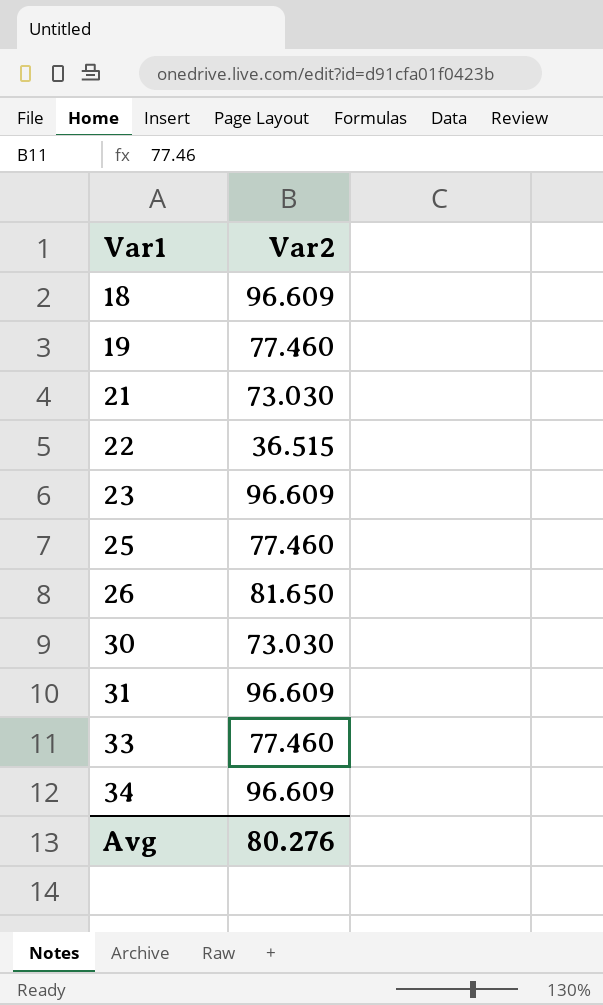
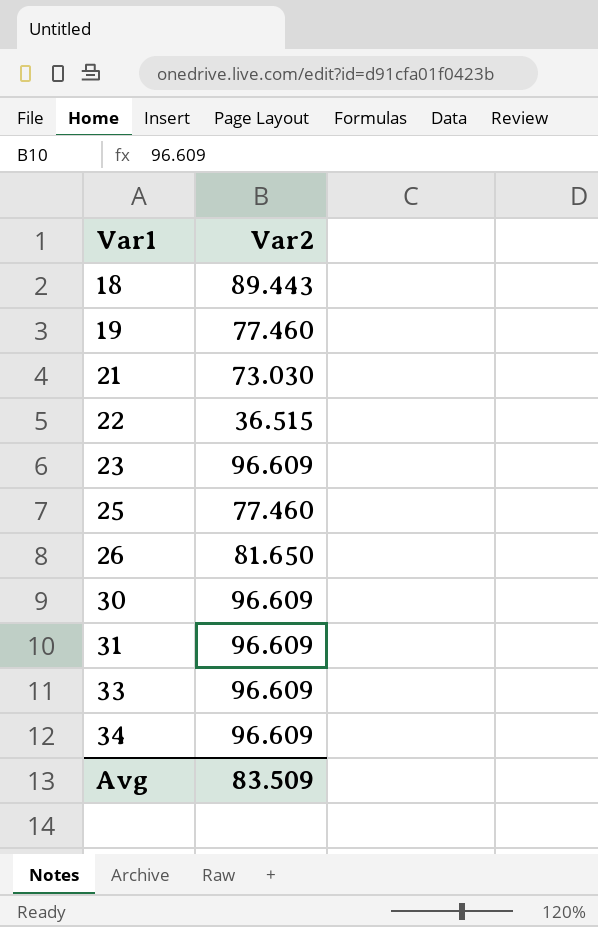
18 | Var2: 96.609 -> 89.443
30 | Var2: 73.030 -> 96.609
33 | Var2: 77.460 -> 96.609
Avg | Var2: 80.276 -> 83.509

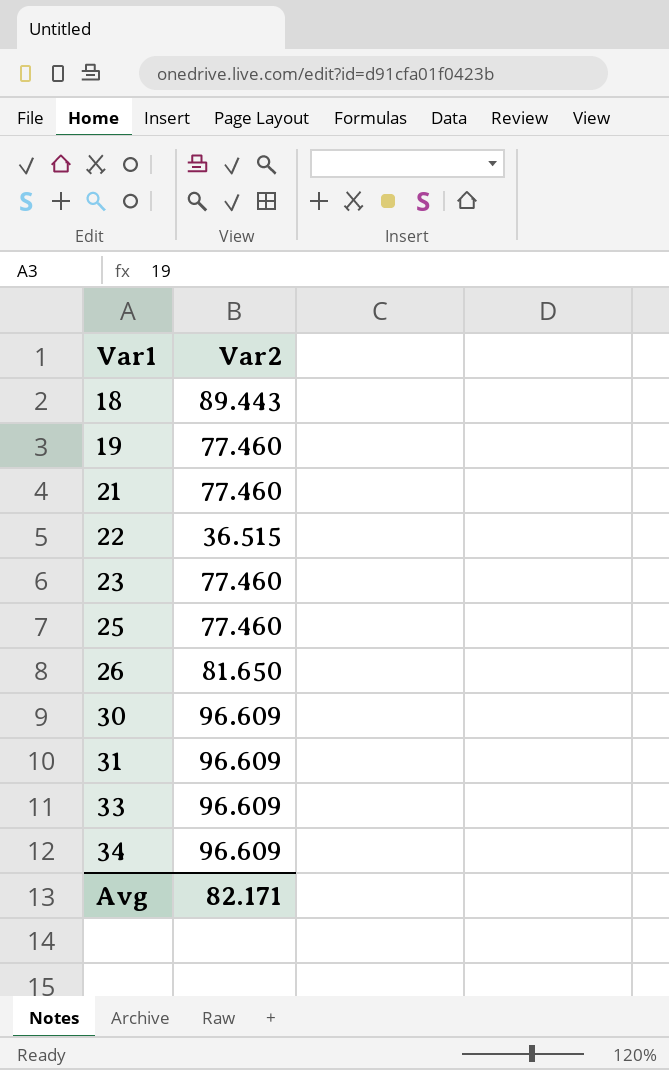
21 | Var2: 73.030 -> 77.460
23 | Var2: 96.609 -> 77.460
Avg | Var2: 83.509 -> 82.171

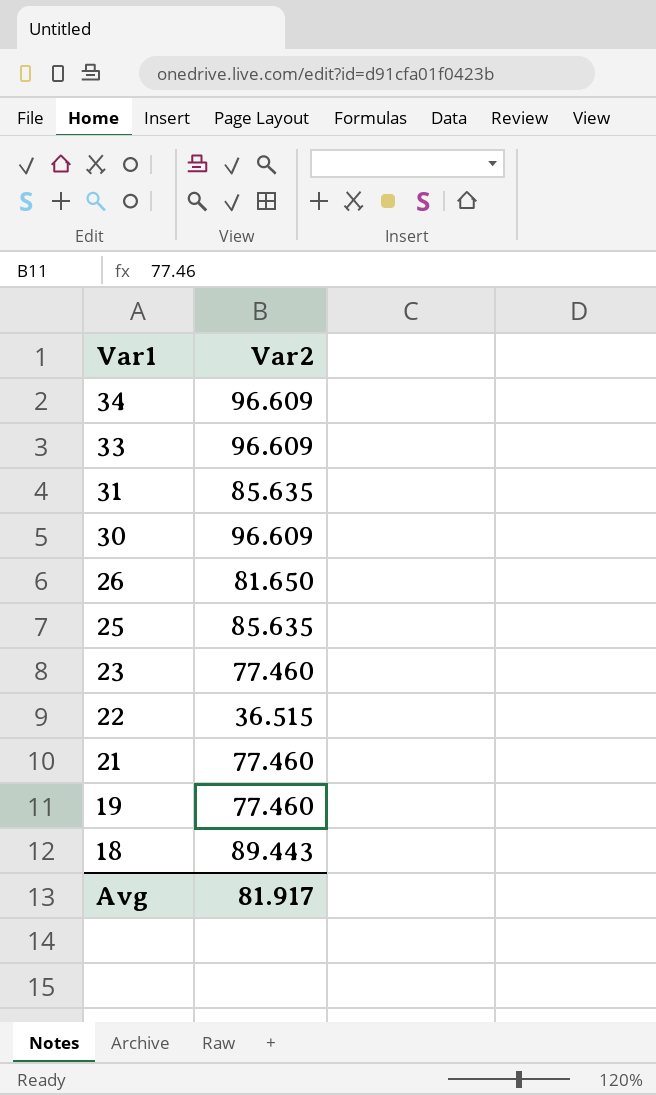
row order: Var1 ascending -> Var1 descending
31 | Var2: 96.609 -> 85.635
25 | Var2: 77.460 -> 85.635
Avg | Var2: 82.171 -> 81.917

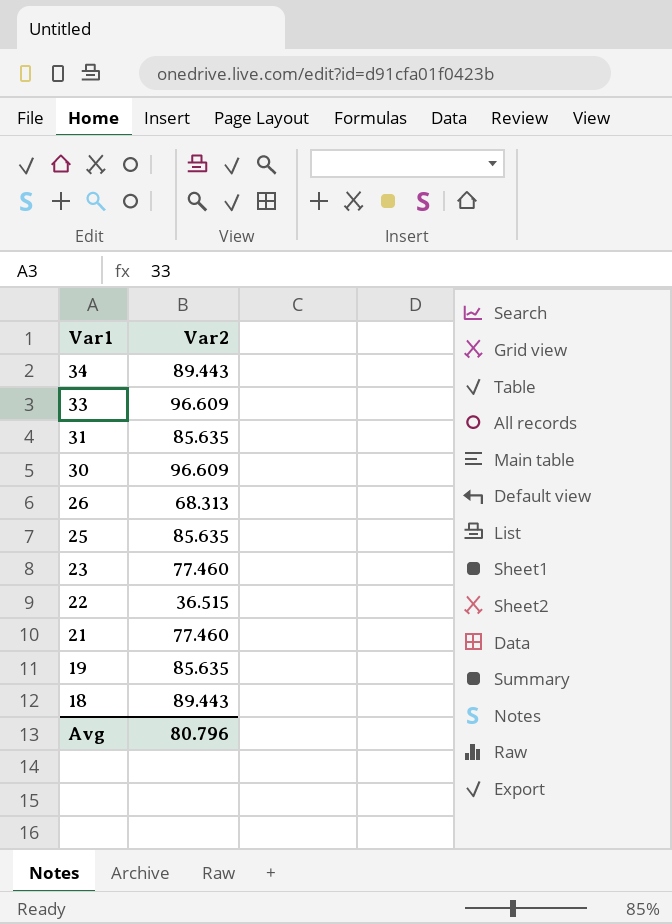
34 | Var2: 96.609 -> 89.443
26 | Var2: 81.650 -> 68.313
19 | Var2: 77.460 -> 85.635
Avg | Var2: 81.917 -> 80.796

